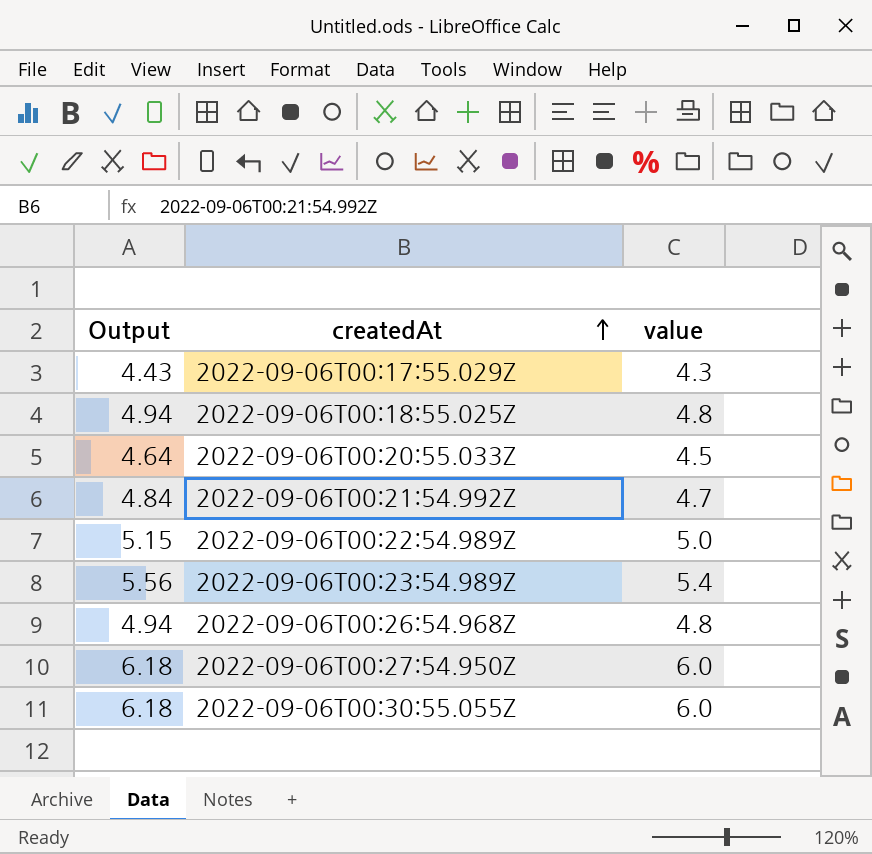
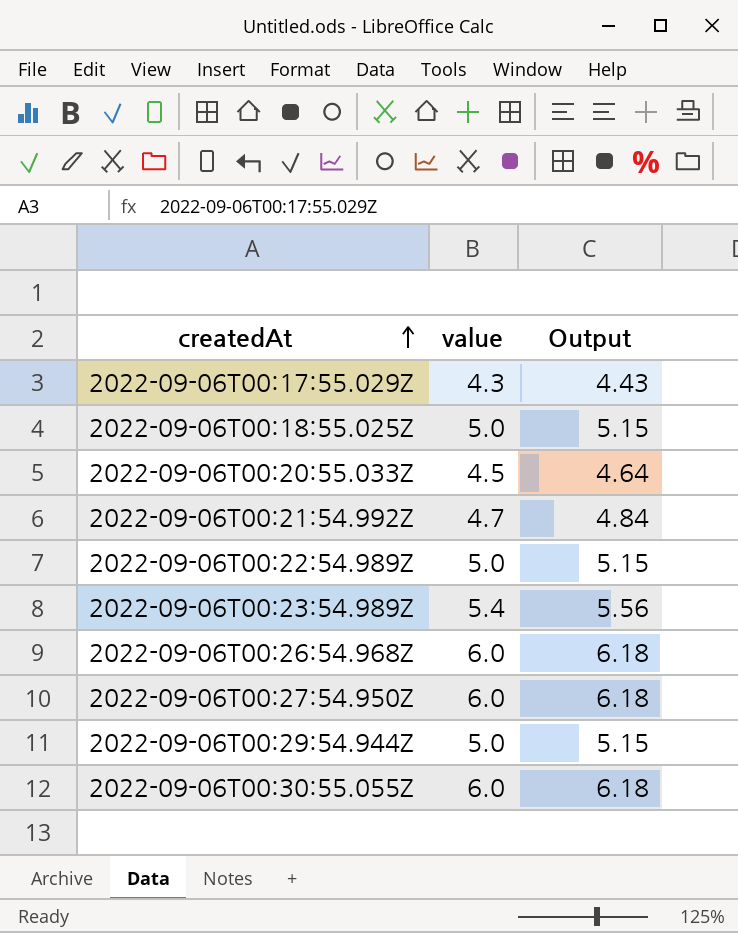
column Output | position: 1 -> 3
2022-09-06T00:18:55.025Z | value: 4.8 -> 5.0
2022-09-06T00:18:55.025Z | Output: 4.94 -> 5.15
2022-09-06T00:26:54.968Z | value: 4.8 -> 6.0
2022-09-06T00:26:54.968Z | Output: 4.94 -> 6.18
row 2022-09-06T00:29:54.944Z: none -> 5.0 | 5.15

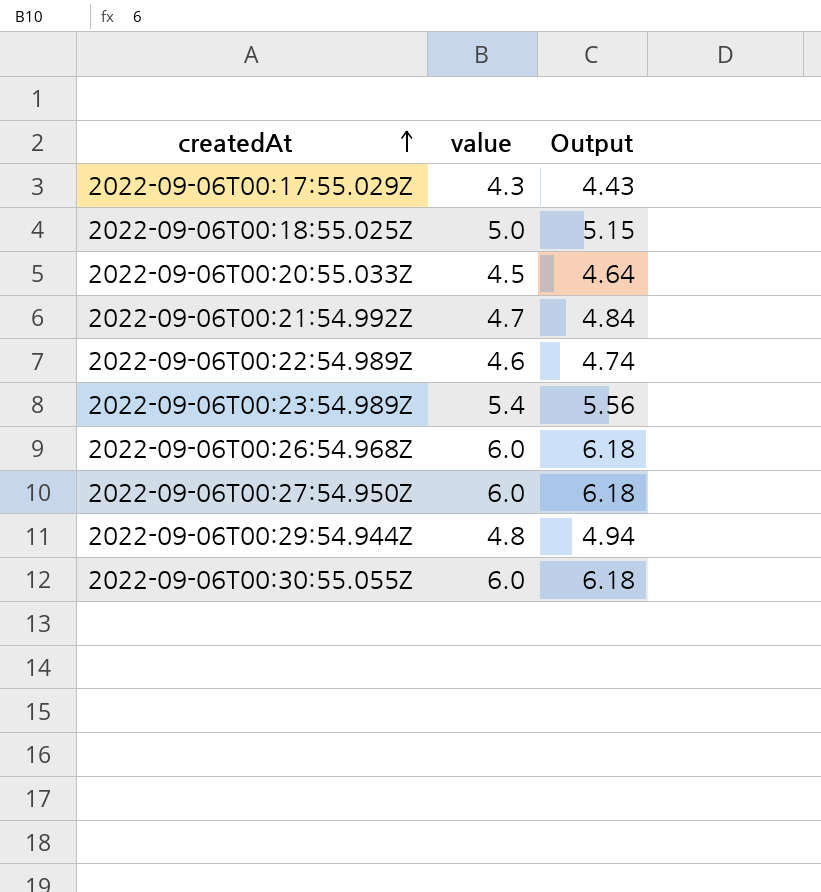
2022-09-06T00:22:54.989Z | value: 5.0 -> 4.6
2022-09-06T00:22:54.989Z | Output: 5.15 -> 4.74
2022-09-06T00:29:54.944Z | value: 5.0 -> 4.8
2022-09-06T00:29:54.944Z | Output: 5.15 -> 4.94

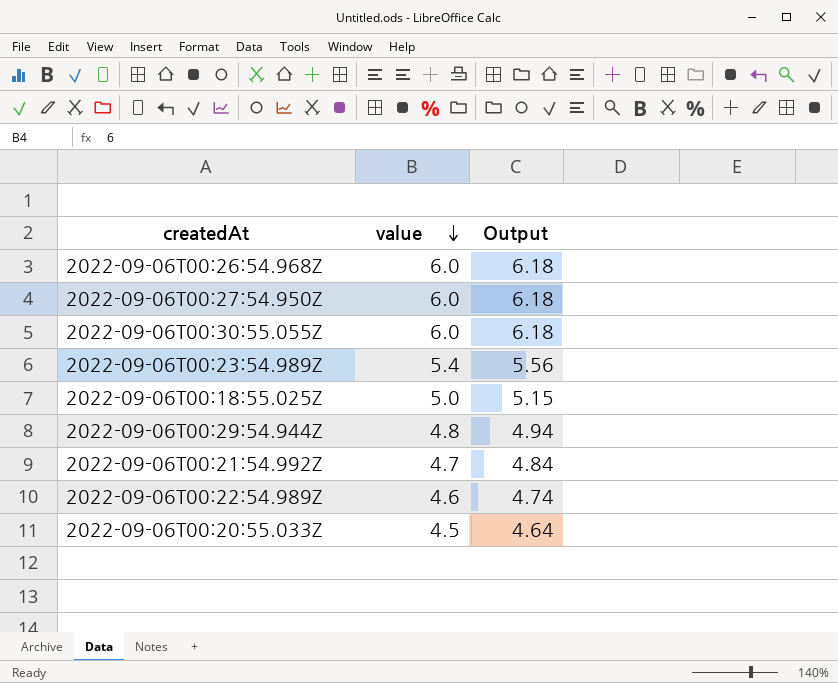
row order: createdAt ascending -> value descending
row 2022-09-06T00:17:55.029Z: 4.3 | 4.43 -> none

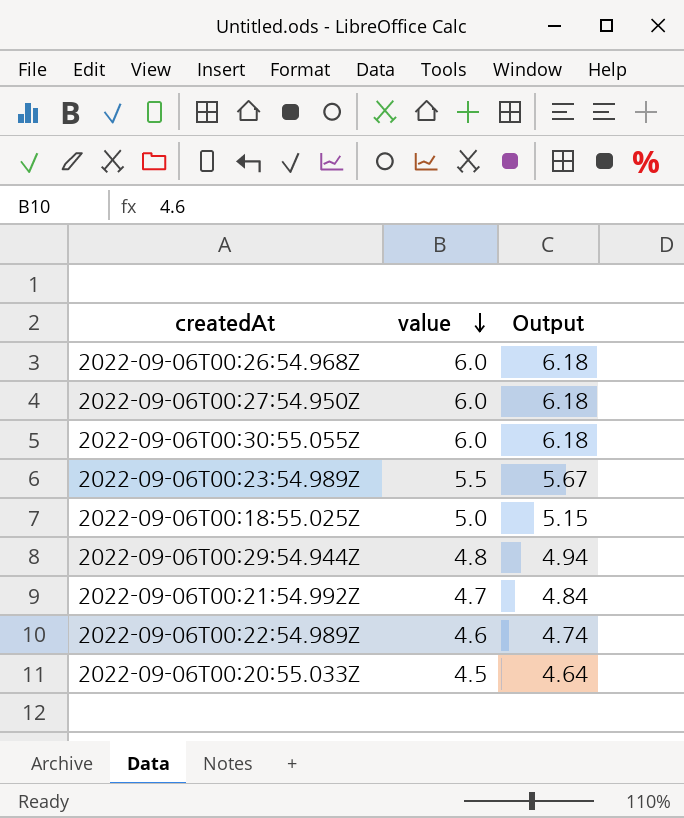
2022-09-06T00:23:54.989Z | value: 5.4 -> 5.5
2022-09-06T00:23:54.989Z | Output: 5.56 -> 5.67

